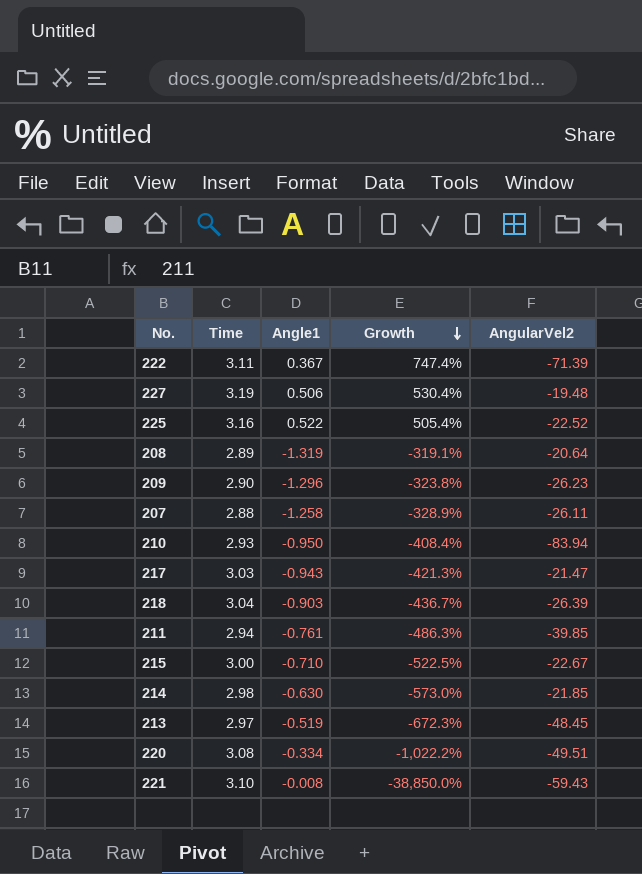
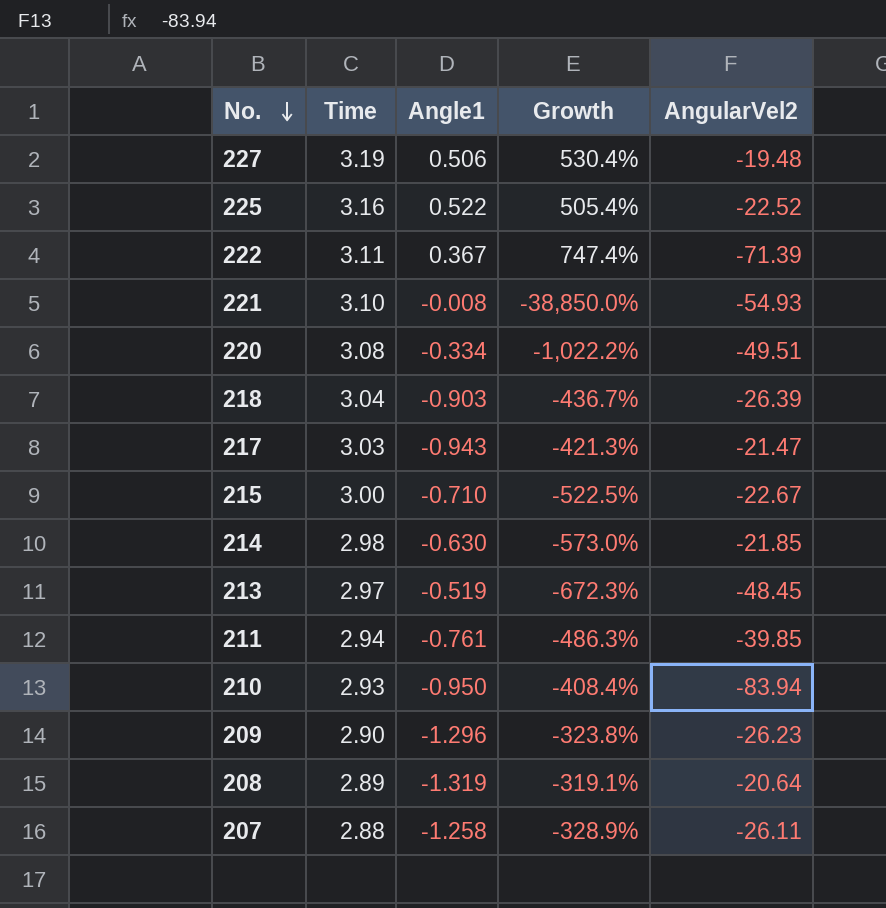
row order: Growth descending -> No. descending
221 | AngularVel2: -59.43 -> -54.93

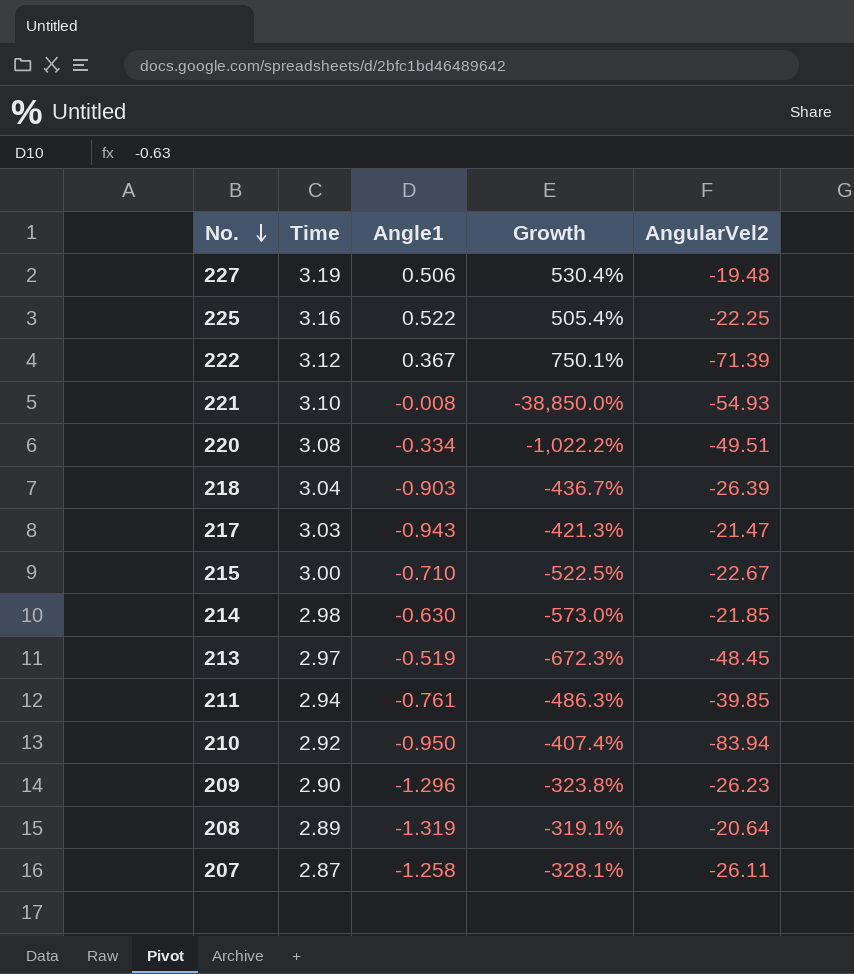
225 | AngularVel2: -22.52 -> -22.25
222 | Time: 3.11 -> 3.12
222 | Growth: 747.4% -> 750.1%
210 | Time: 2.93 -> 2.92
210 | Growth: -408.4% -> -407.4%
207 | Time: 2.88 -> 2.87
207 | Growth: -328.9% -> -328.1%

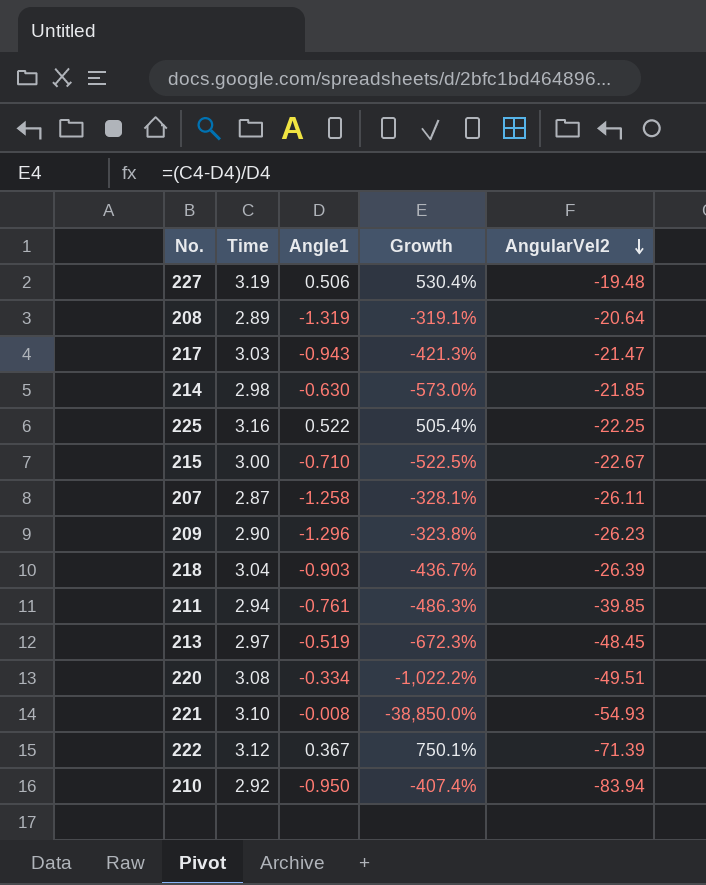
row order: No. descending -> AngularVel2 descending

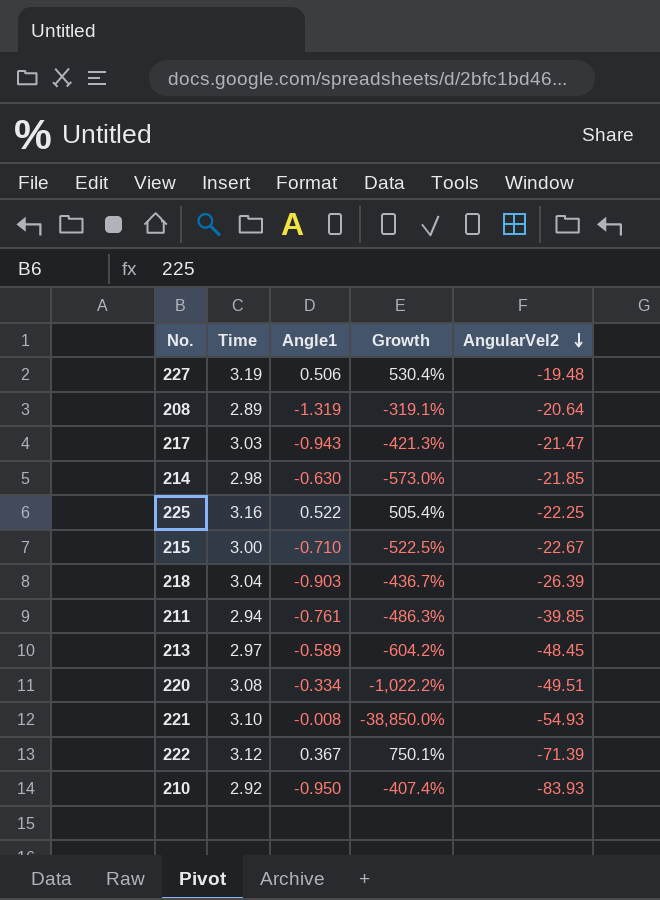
row 207: 2.87 | -1.258 | -328.1% | -26.11 -> none
row 209: 2.90 | -1.296 | -323.8% | -26.23 -> none
213 | Angle1: -0.519 -> -0.589
213 | Growth: -672.3% -> -604.2%
210 | AngularVel2: -83.94 -> -83.93

